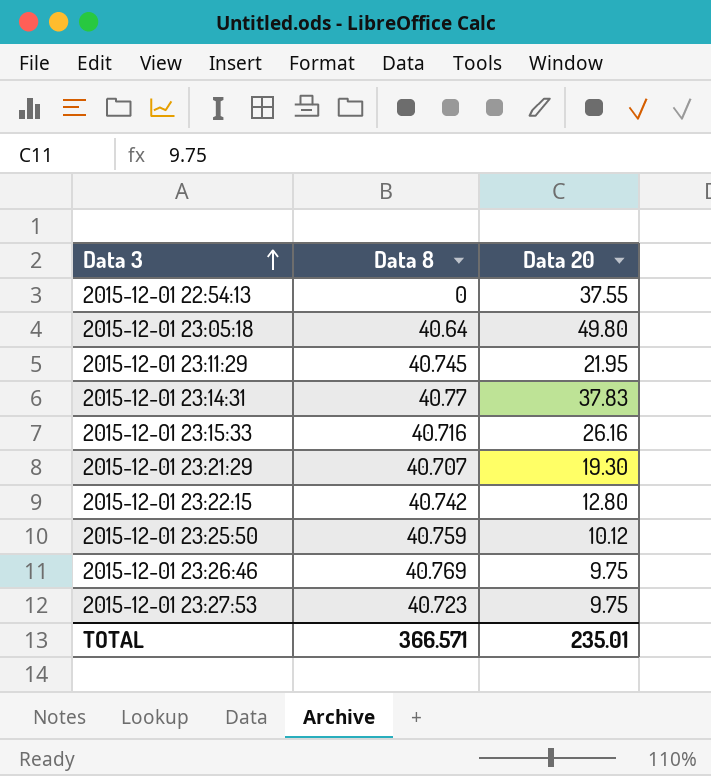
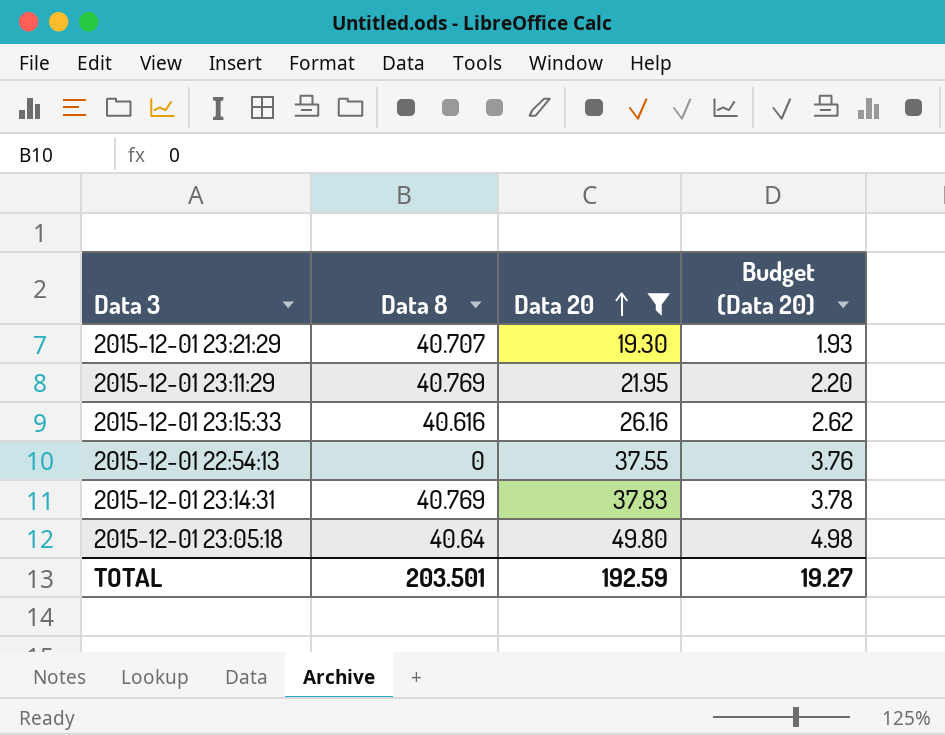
filter: none -> Data 20 >= 19.30
row order: Data 3 ascending -> Data 20 ascending
column Budget (Data 20) | formula: none -> [Data 20] * 0.1
2015-12-01 23:11:29 | Data 8: 40.745 -> 40.769
2015-12-01 23:15:33 | Data 8: 40.716 -> 40.616
2015-12-01 23:14:31 | Data 8: 40.77 -> 40.769
TOTAL | Data 8: 366.571 -> 203.501
TOTAL | Data 20: 235.01 -> 192.59

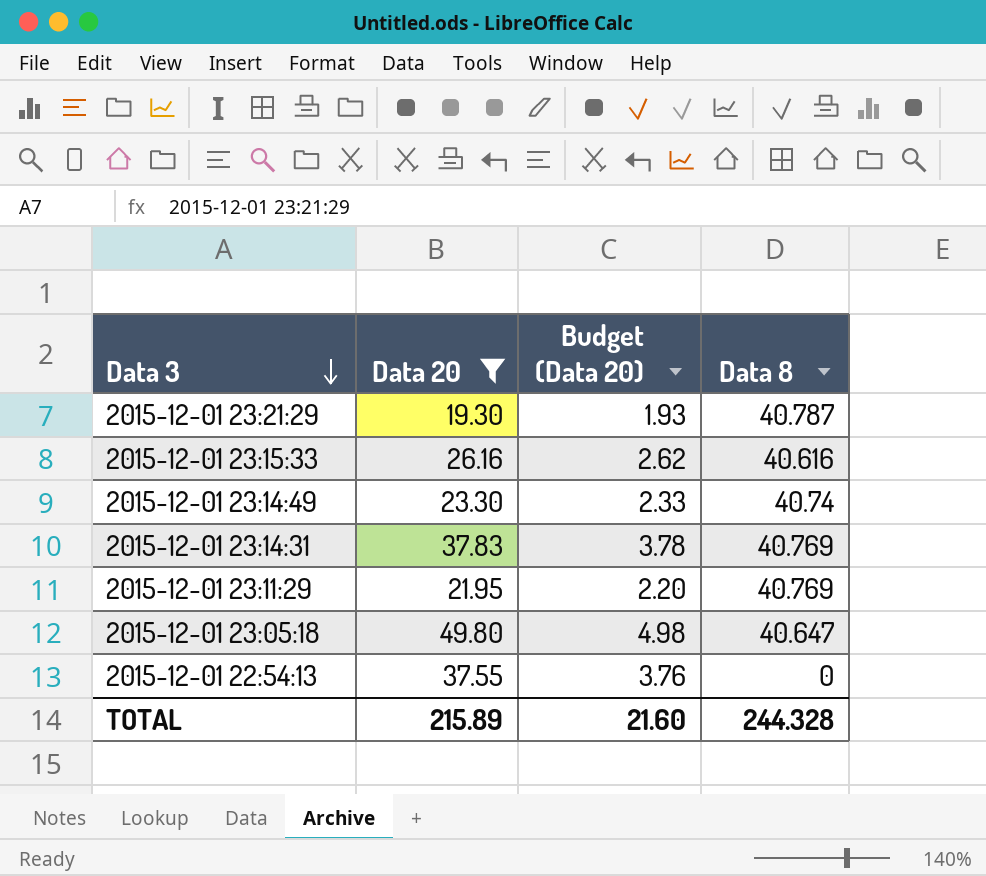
row order: Data 20 ascending -> Data 3 descending
column Data 8 | position: 2 -> 4
2015-12-01 23:21:29 | Data 8: 40.707 -> 40.787
row 2015-12-01 23:14:49: none -> 23.30 | 2.33 | 40.74
2015-12-01 23:05:18 | Data 8: 40.64 -> 40.647
TOTAL | Data 20: 192.59 -> 215.89
TOTAL | Budget (Data 20): 19.27 -> 21.60
TOTAL | Data 8: 203.501 -> 244.328

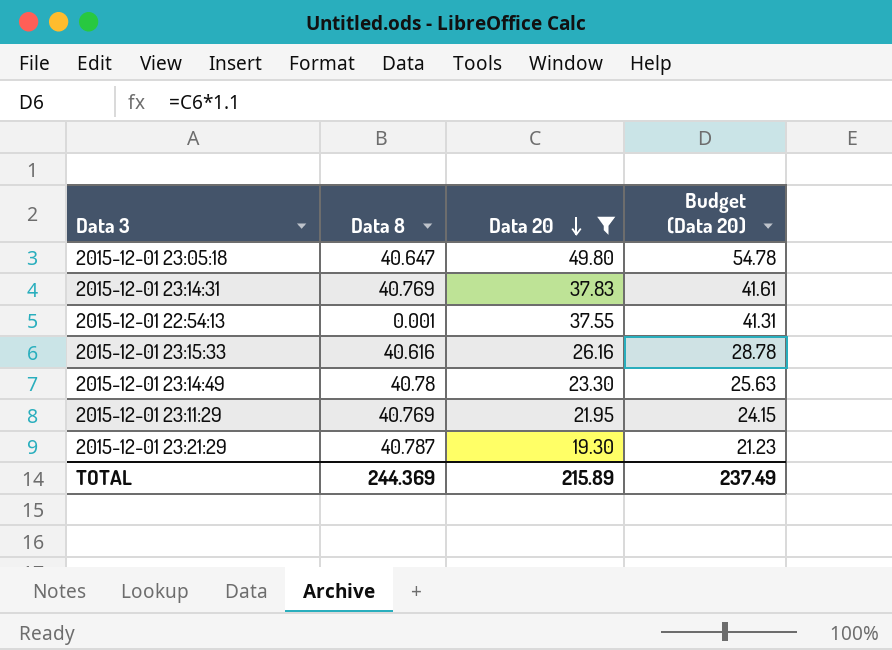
row order: Data 3 descending -> Data 20 descending
column Data 8 | position: 4 -> 2
column Budget (Data 20) | formula: [Data 20] * 0.1 -> [Data 20] * 1.1
2015-12-01 22:54:13 | Data 8: 0 -> 0.001
2015-12-01 23:14:49 | Data 8: 40.74 -> 40.78
TOTAL | Data 8: 244.328 -> 244.369
TOTAL | Budget (Data 20): 21.60 -> 237.49

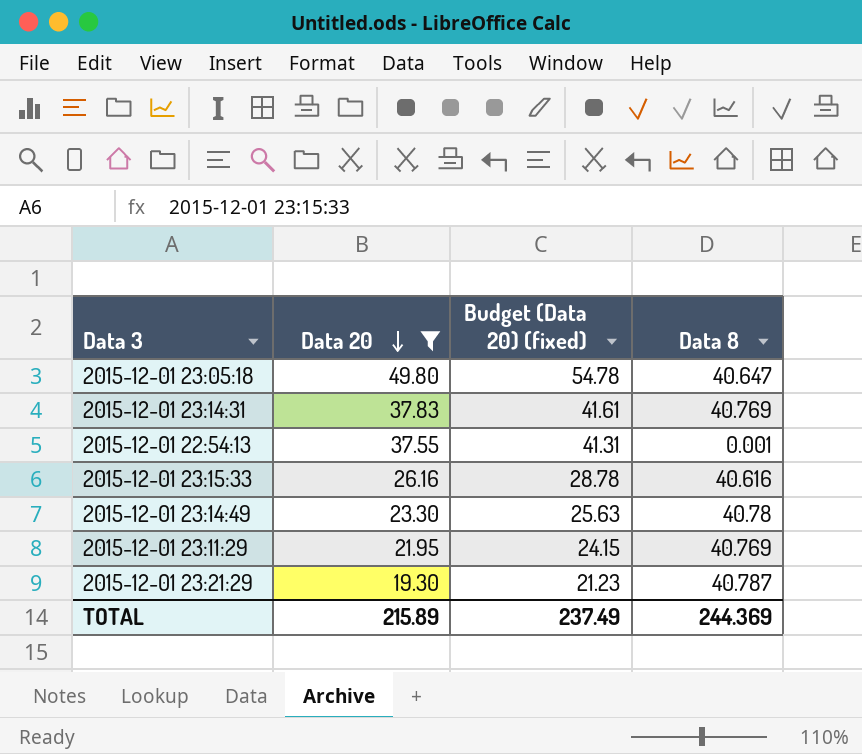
column name: Budget (Data 20) -> Budget (Data 20) (fixed)
column Data 8 | position: 2 -> 4

